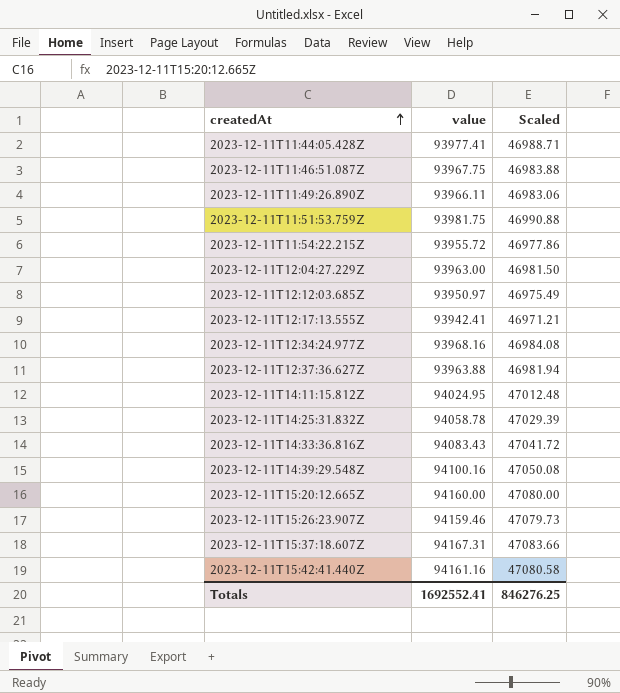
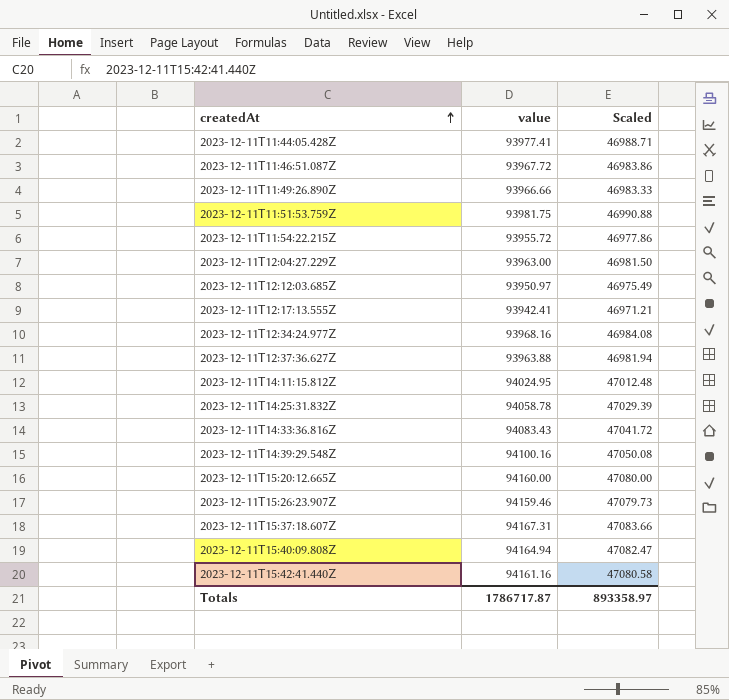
2023-12-11T11:46:51.087Z | value: 93967.75 -> 93967.72
2023-12-11T11:46:51.087Z | Scaled: 46983.88 -> 46983.86
2023-12-11T11:49:26.890Z | value: 93966.11 -> 93966.66
2023-12-11T11:49:26.890Z | Scaled: 46983.06 -> 46983.33
row 2023-12-11T15:40:09.808Z: none -> 94164.94 | 47082.47
Totals | value: 1692552.41 -> 1786717.87
Totals | Scaled: 846276.25 -> 893358.97

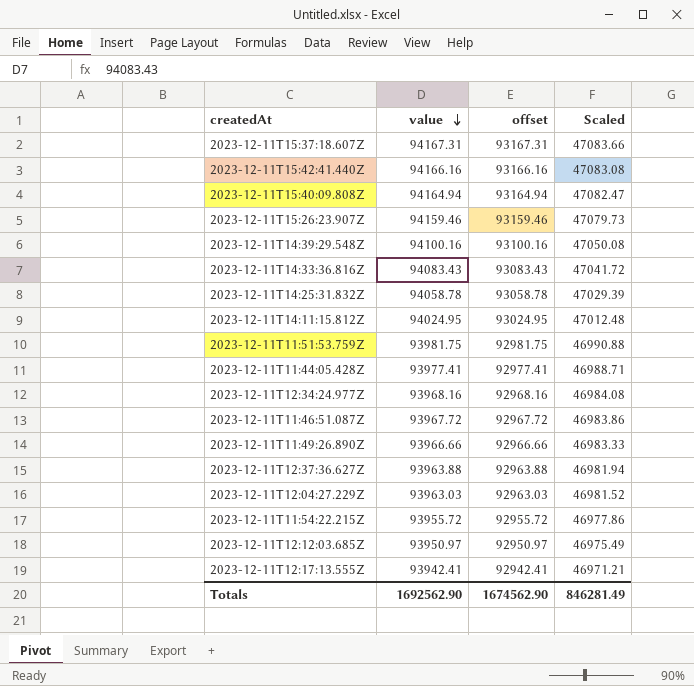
row order: createdAt ascending -> value descending
column offset | formula: none -> [value] - 1000
row 2023-12-11T15:20:12.665Z: 94160.00 | 47080.00 -> none
2023-12-11T15:42:41.440Z | value: 94161.16 -> 94166.16
2023-12-11T15:42:41.440Z | Scaled: 47080.58 -> 47083.08
2023-12-11T12:04:27.229Z | value: 93963.00 -> 93963.03
2023-12-11T12:04:27.229Z | Scaled: 46981.50 -> 46981.52
Totals | value: 1786717.87 -> 1692562.90
Totals | Scaled: 893358.97 -> 846281.49

